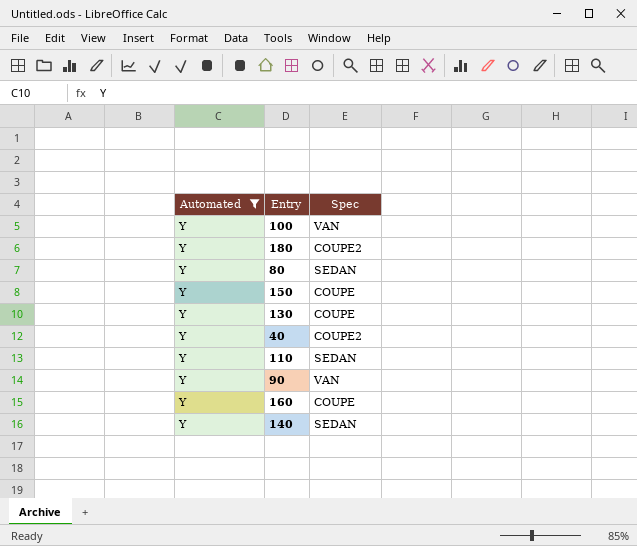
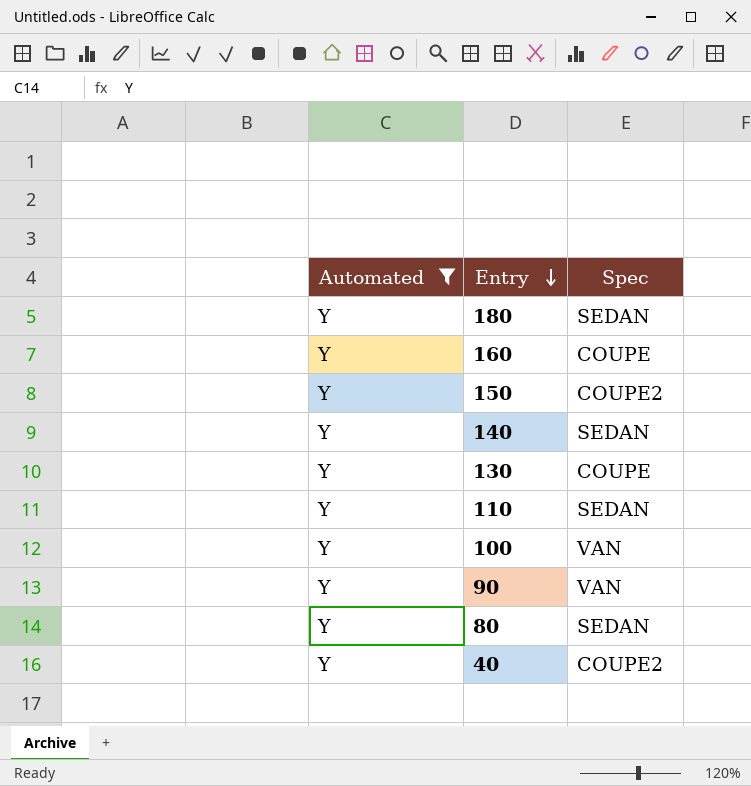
row order: none -> Entry descending
180 | Spec: COUPE2 -> SEDAN
150 | Spec: COUPE -> COUPE2

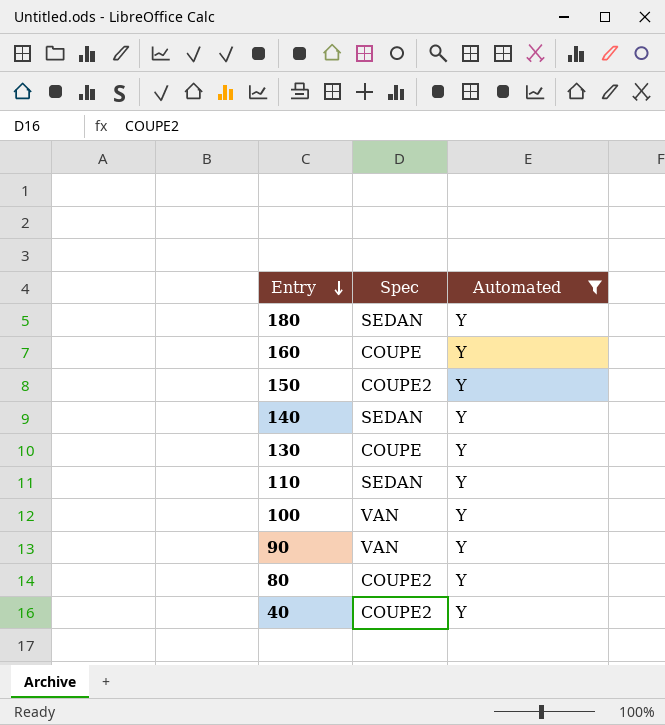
column Automated | position: 1 -> 3
80 | Spec: SEDAN -> COUPE2

